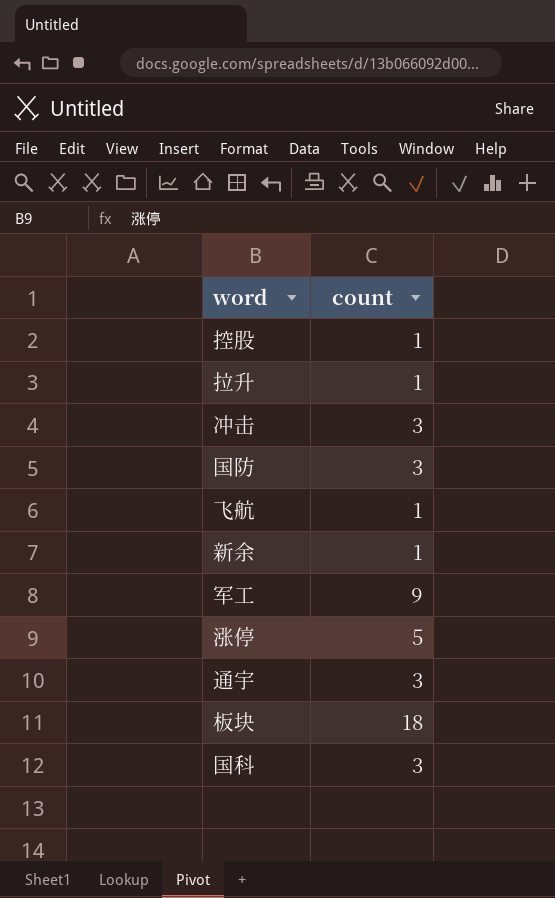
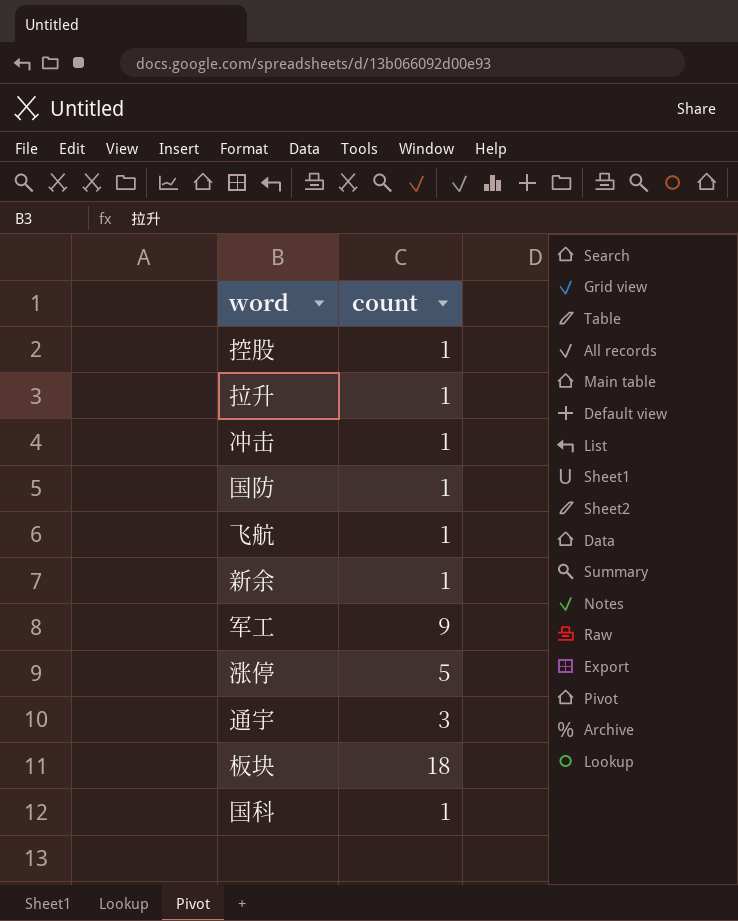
冲击 | count: 3 -> 1
国防 | count: 3 -> 1
国科 | count: 3 -> 1

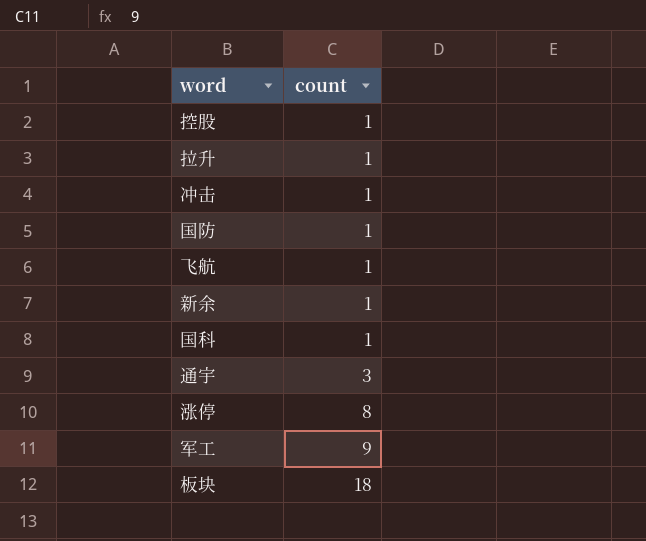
row order: none -> count ascending
涨停 | count: 5 -> 8

